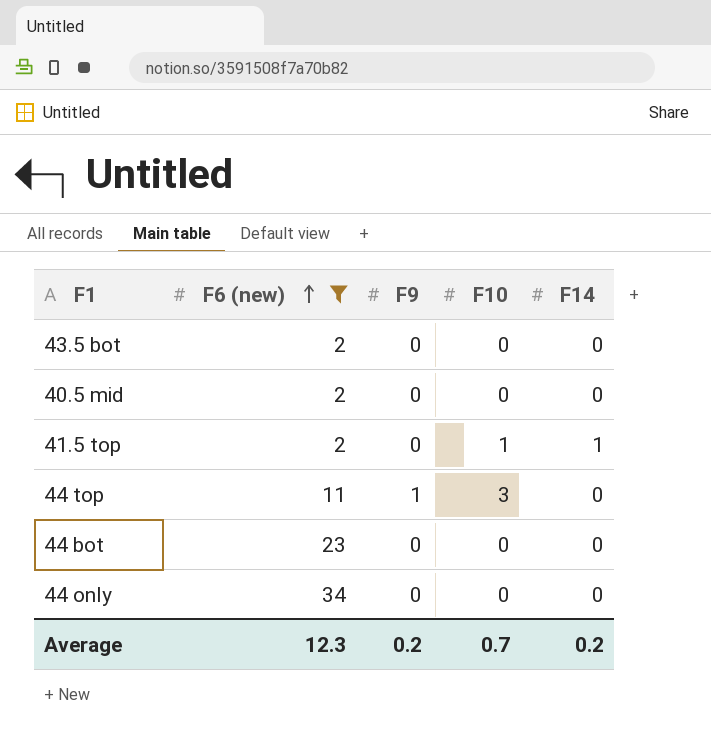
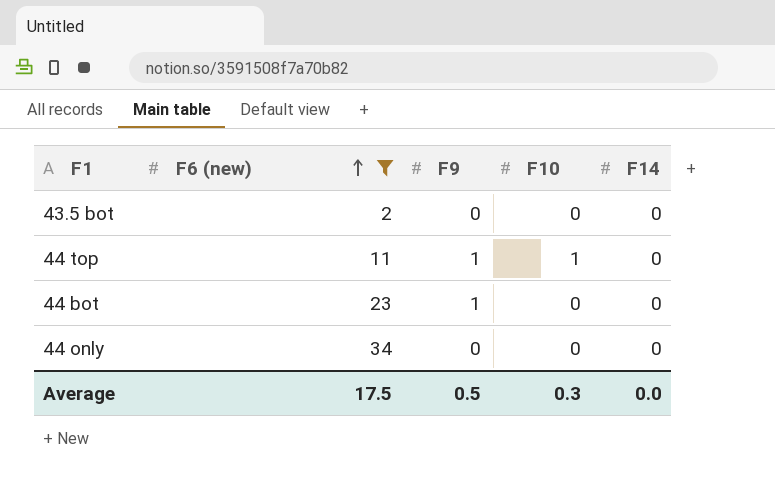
row 40.5 mid: 2 | 0 | 0 | 0 -> none
row 41.5 top: 2 | 0 | 1 | 1 -> none
44 top | F10: 3 -> 1
44 bot | F9: 0 -> 1
Average | F6 (new): 12.3 -> 17.5
Average | F9: 0.2 -> 0.5
Average | F10: 0.7 -> 0.3
Average | F14: 0.2 -> 0.0

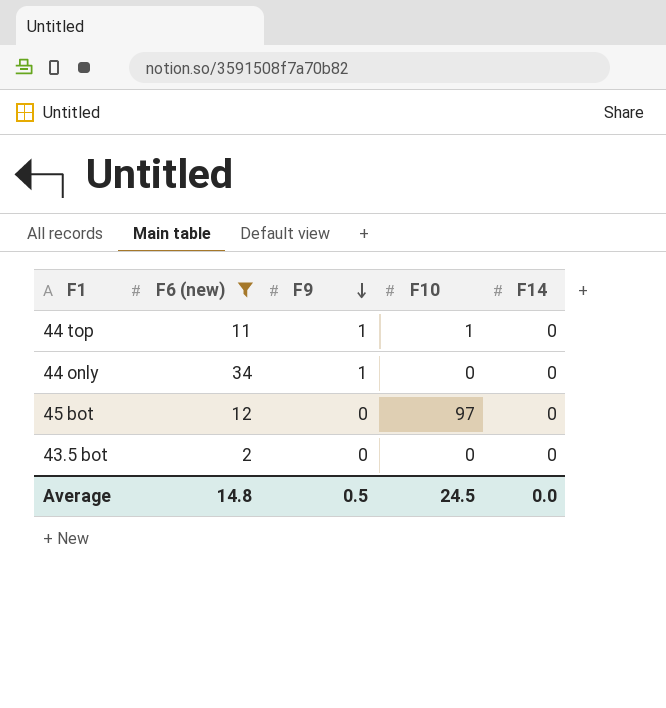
row order: F6 (new) ascending -> F9 descending
row 44 bot: 23 | 1 | 0 | 0 -> none
44 only | F9: 0 -> 1
row 45 bot: none -> 12 | 0 | 97 | 0
Average | F6 (new): 17.5 -> 14.8
Average | F10: 0.3 -> 24.5

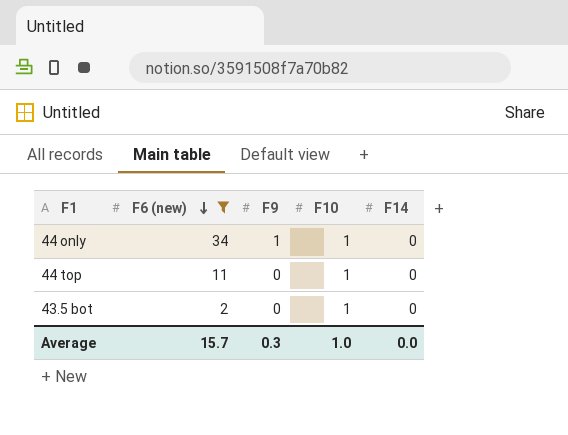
row order: F9 descending -> F6 (new) descending
row 45 bot: 12 | 0 | 97 | 0 -> none
44 only | F10: 0 -> 1
44 top | F9: 1 -> 0
43.5 bot | F10: 0 -> 1
Average | F6 (new): 14.8 -> 15.7
Average | F9: 0.5 -> 0.3
Average | F10: 24.5 -> 1.0

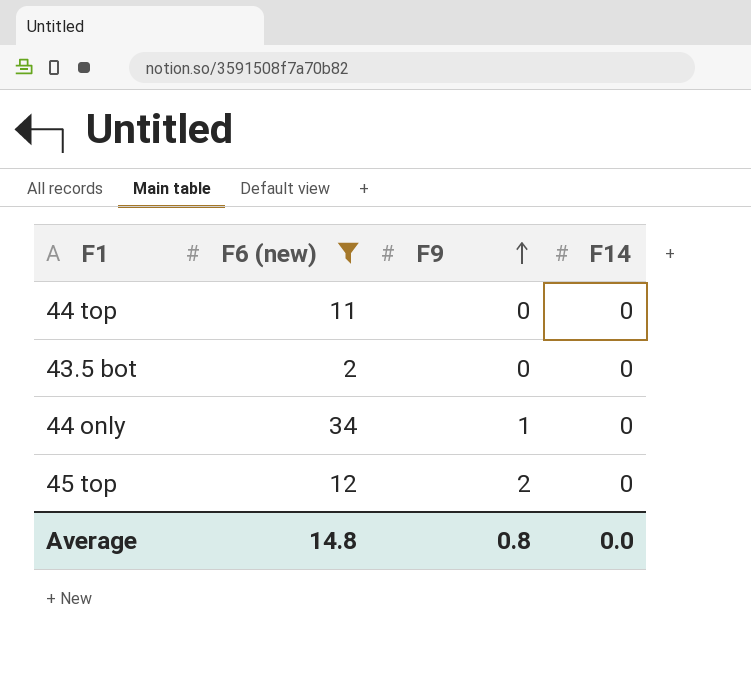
row order: F6 (new) descending -> F9 ascending
column F10 | position: 4 -> none
row 45 top: none -> 12 | 2 | 0
Average | F6 (new): 15.7 -> 14.8
Average | F9: 0.3 -> 0.8

